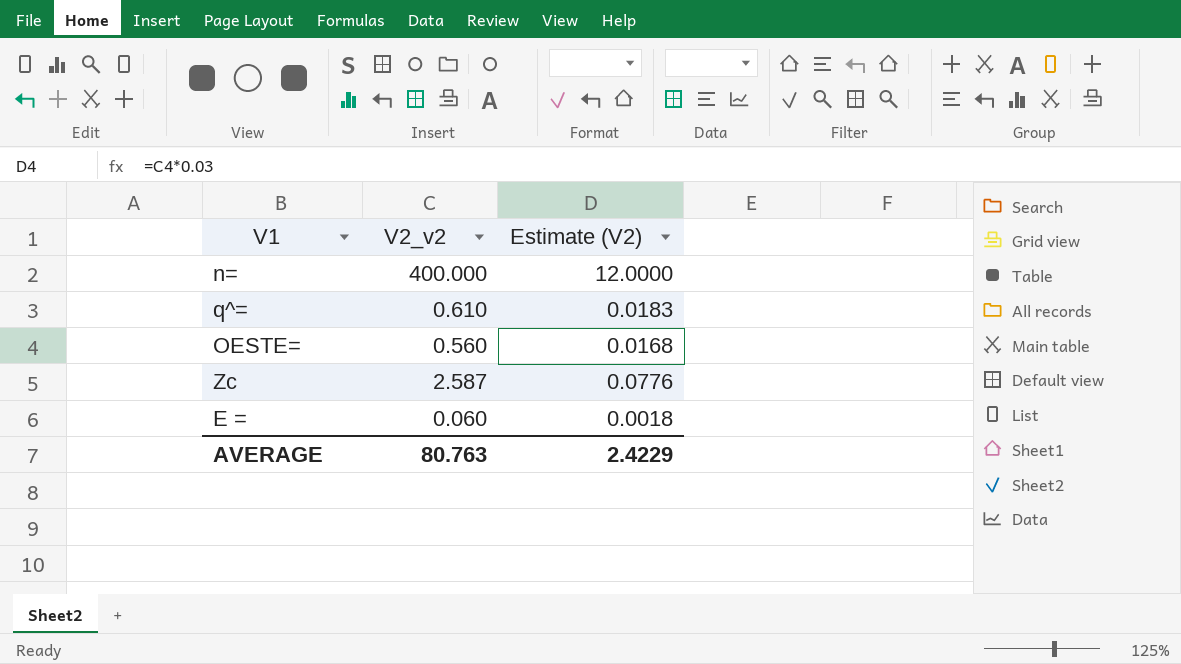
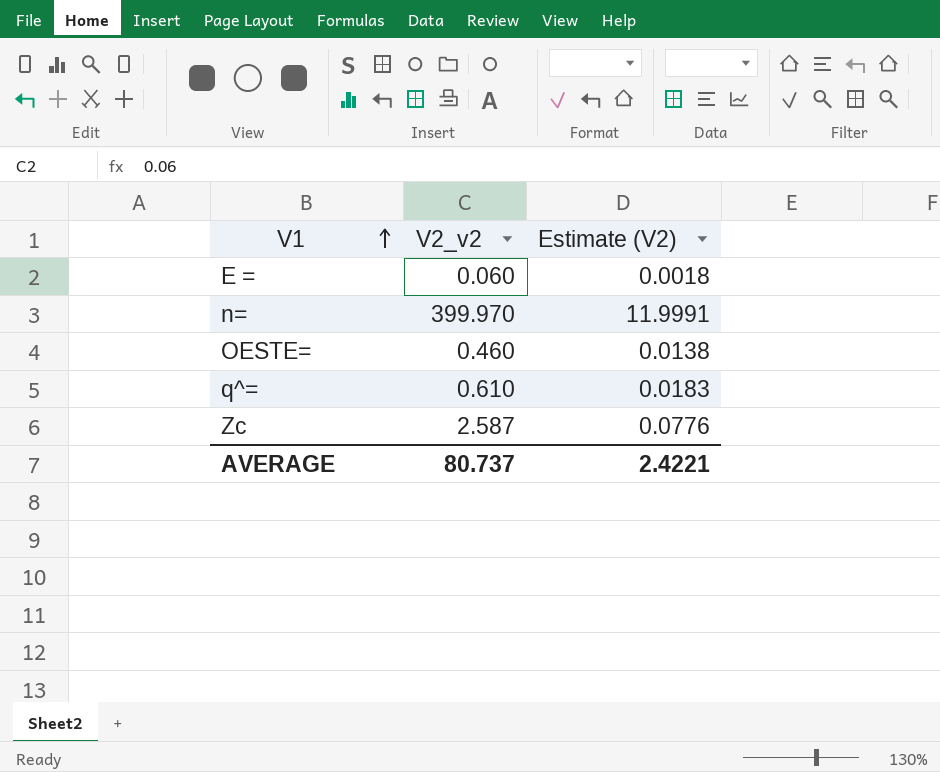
row order: none -> V1 ascending
n= | V2_v2: 400.000 -> 399.970
n= | Estimate (V2): 12.0000 -> 11.9991
OESTE= | V2_v2: 0.560 -> 0.460
OESTE= | Estimate (V2): 0.0168 -> 0.0138
AVERAGE | V2_v2: 80.763 -> 80.737
AVERAGE | Estimate (V2): 2.4229 -> 2.4221

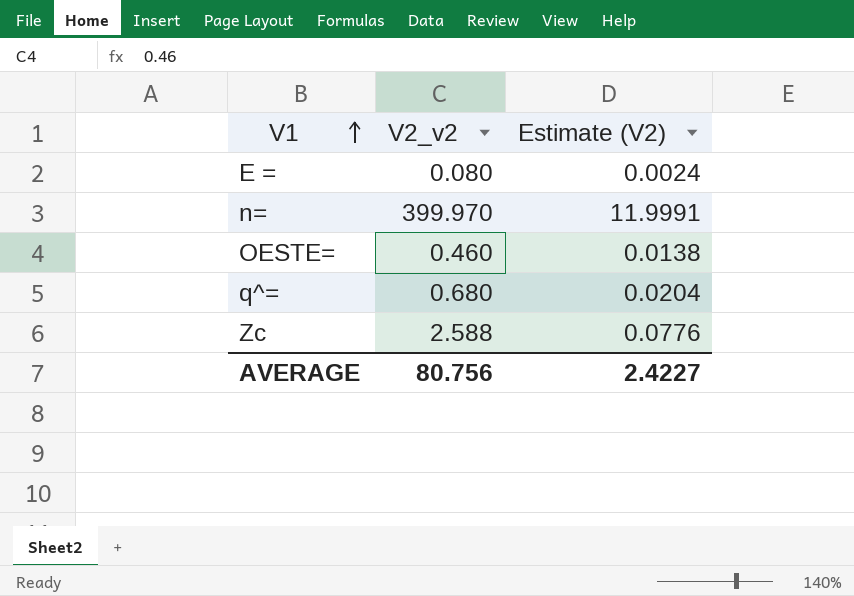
E = | V2_v2: 0.060 -> 0.080
E = | Estimate (V2): 0.0018 -> 0.0024
q^= | V2_v2: 0.610 -> 0.680
q^= | Estimate (V2): 0.0183 -> 0.0204
Zc | V2_v2: 2.587 -> 2.588
AVERAGE | V2_v2: 80.737 -> 80.756
AVERAGE | Estimate (V2): 2.4221 -> 2.4227

